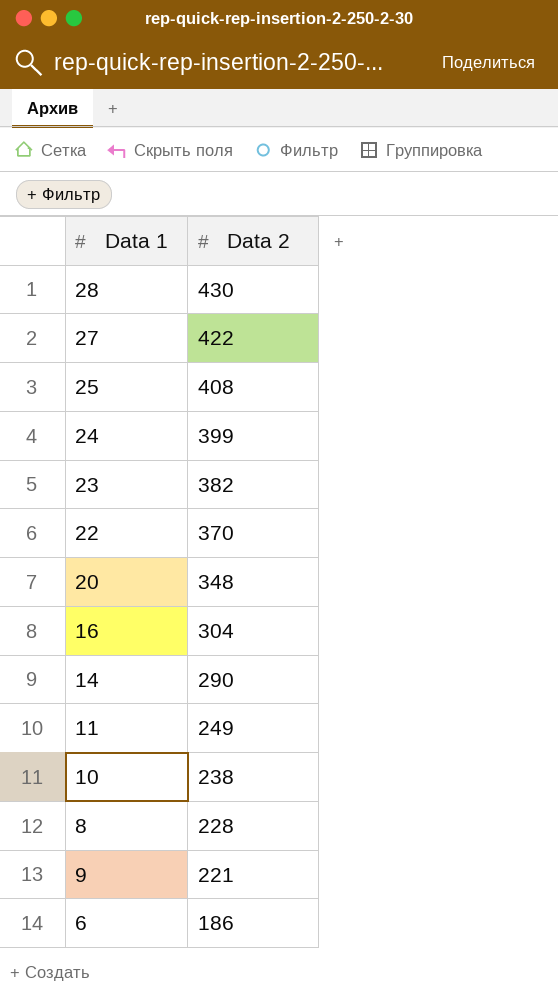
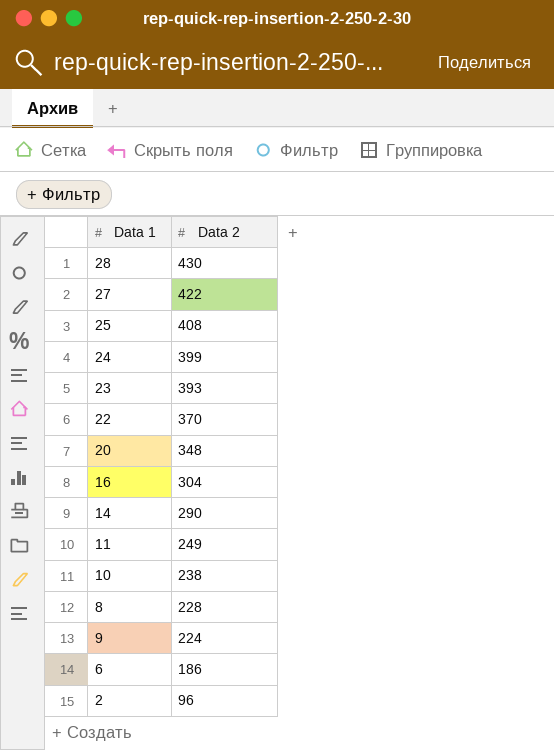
23 | Data 2: 382 -> 393
9 | Data 2: 221 -> 224
row 2: none -> 96

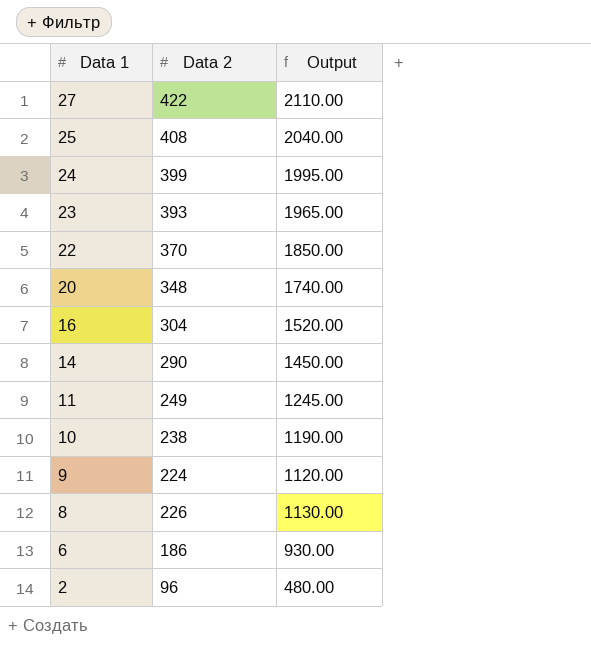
row order: Data 2 descending -> Data 1 descending
column Output | formula: none -> [Data 2] * 5
row 28: 430 -> none
8 | Data 2: 228 -> 226

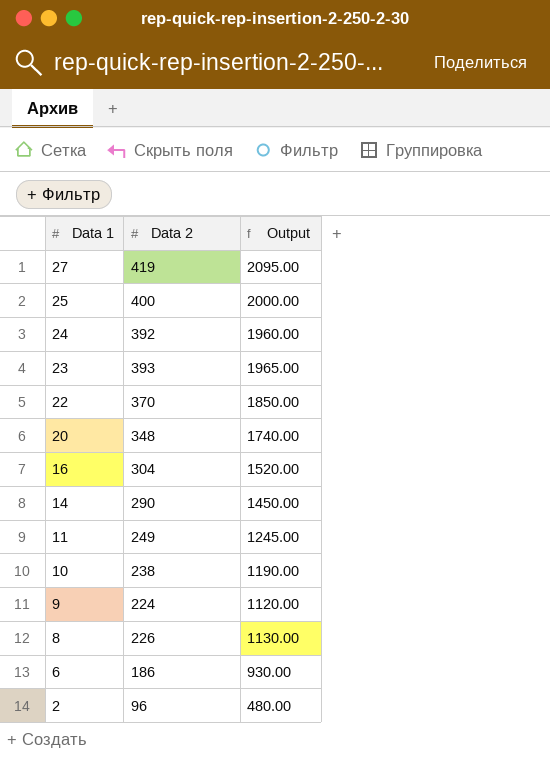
27 | Data 2: 422 -> 419
27 | Output: 2110.00 -> 2095.00
25 | Data 2: 408 -> 400
25 | Output: 2040.00 -> 2000.00
24 | Data 2: 399 -> 392
24 | Output: 1995.00 -> 1960.00

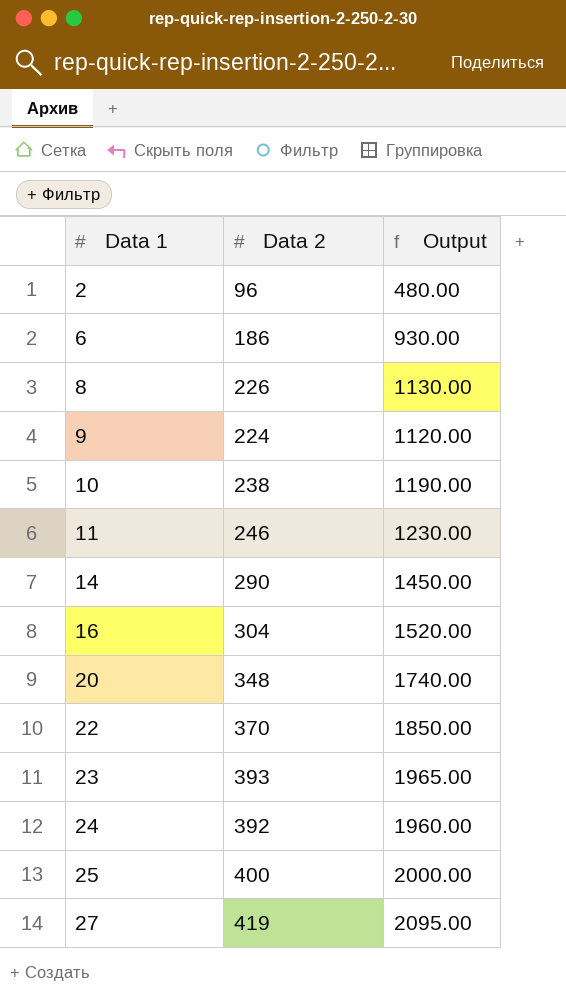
row order: Data 1 descending -> Data 1 ascending
11 | Data 2: 249 -> 246
11 | Output: 1245.00 -> 1230.00

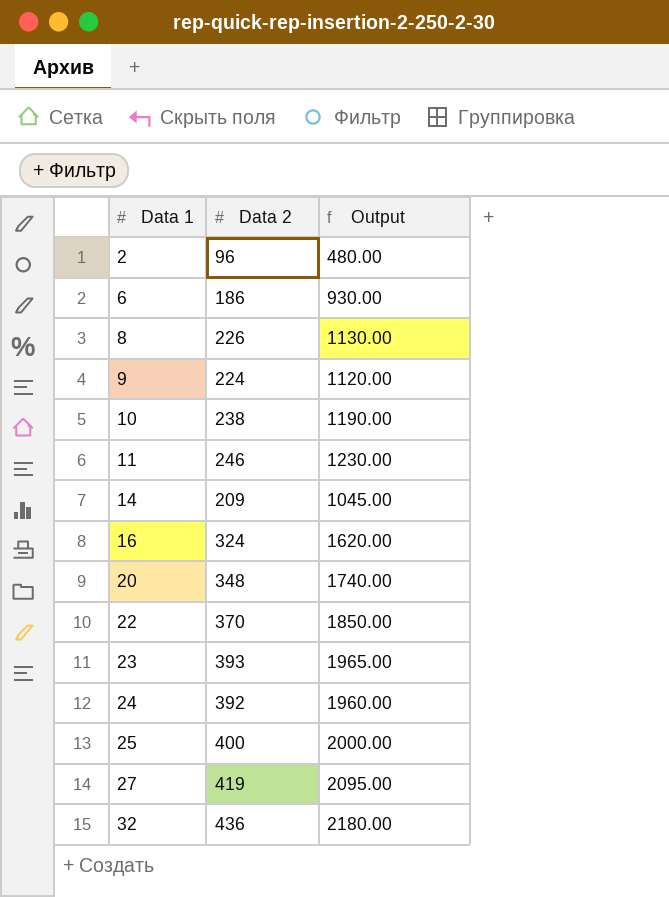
14 | Data 2: 290 -> 209
14 | Output: 1450.00 -> 1045.00
16 | Data 2: 304 -> 324
16 | Output: 1520.00 -> 1620.00
row 32: none -> 436 | 2180.00

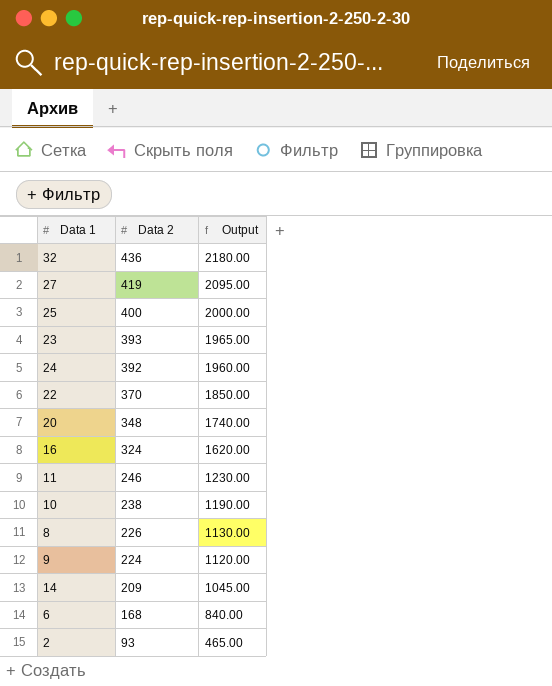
row order: Data 1 ascending -> Data 2 descending
6 | Data 2: 186 -> 168
6 | Output: 930.00 -> 840.00
2 | Data 2: 96 -> 93
2 | Output: 480.00 -> 465.00

